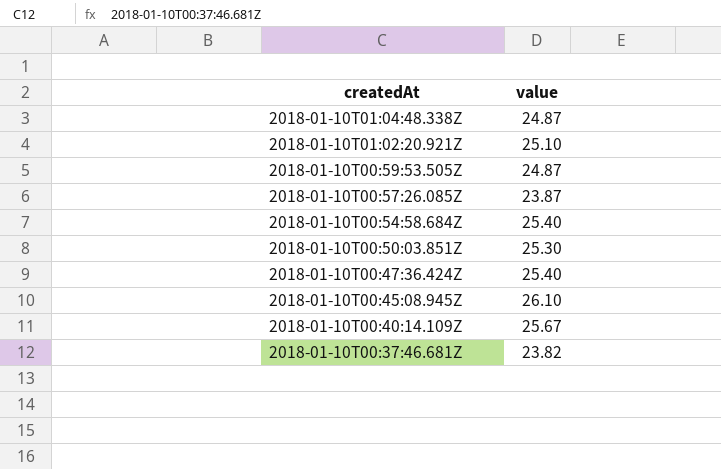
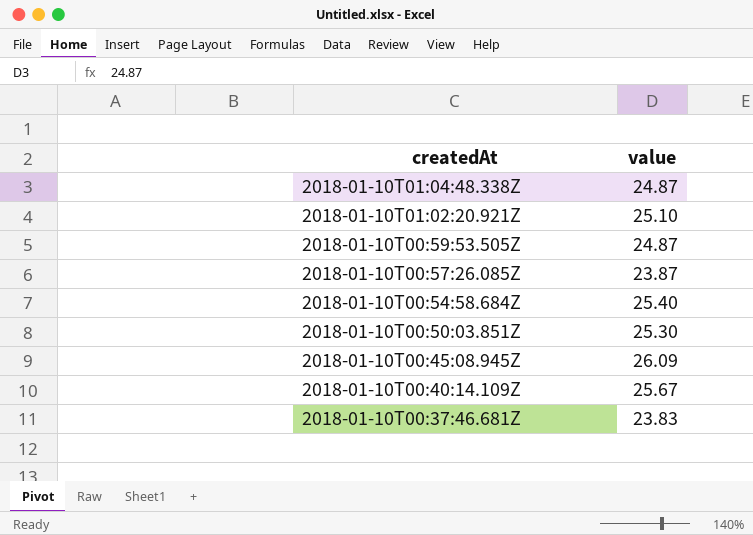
row 2018-01-10T00:47:36.424Z: 25.40 -> none
2018-01-10T00:45:08.945Z | value: 26.10 -> 26.09
2018-01-10T00:37:46.681Z | value: 23.82 -> 23.83

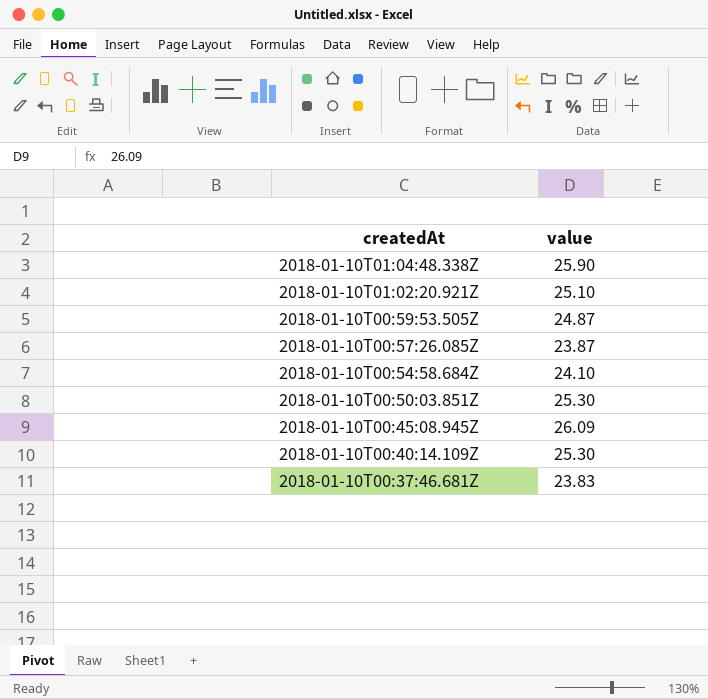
2018-01-10T01:04:48.338Z | value: 24.87 -> 25.90
2018-01-10T00:54:58.684Z | value: 25.40 -> 24.10
2018-01-10T00:40:14.109Z | value: 25.67 -> 25.30

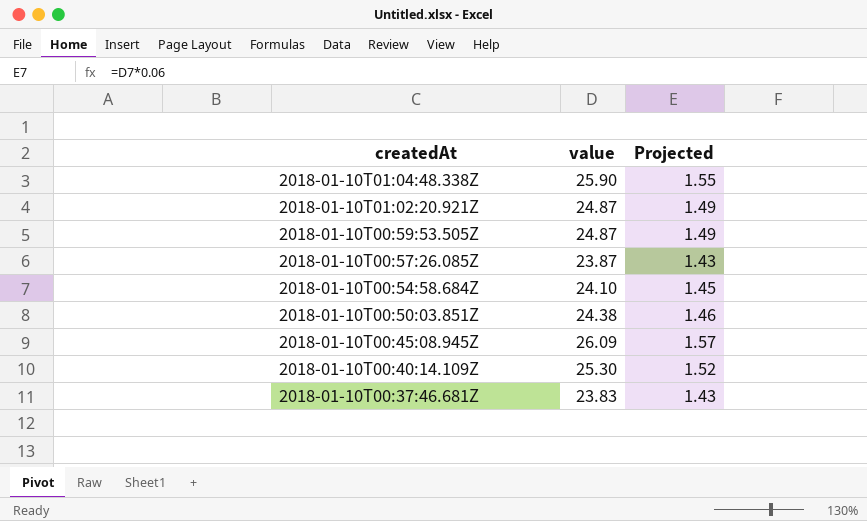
column Projected | formula: none -> [value] * 0.06
2018-01-10T01:02:20.921Z | value: 25.10 -> 24.87
2018-01-10T00:50:03.851Z | value: 25.30 -> 24.38

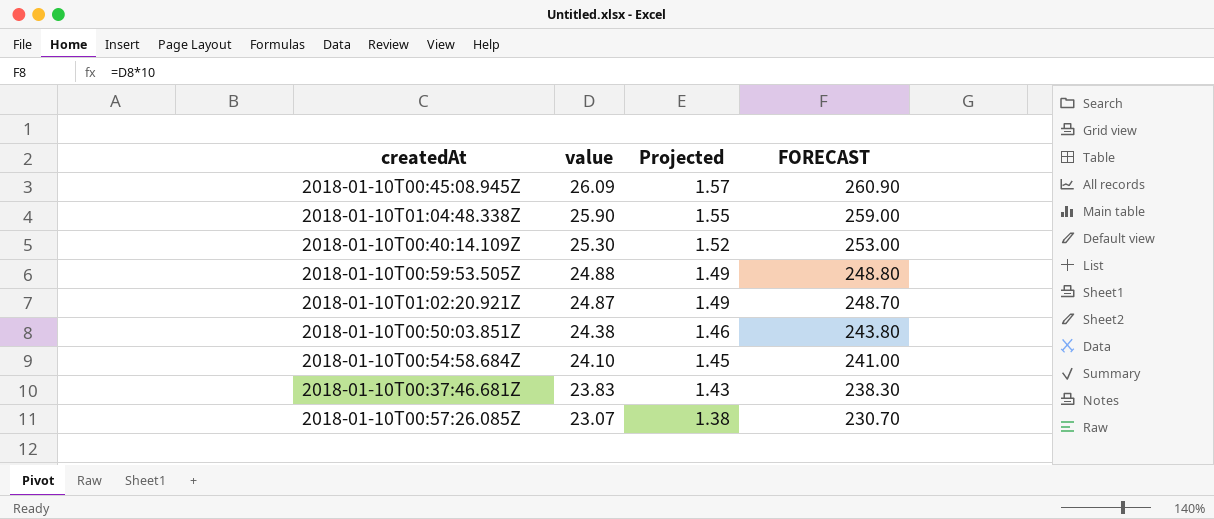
row order: createdAt descending -> value descending
column FORECAST | formula: none -> [value] * 10
2018-01-10T00:59:53.505Z | value: 24.87 -> 24.88
2018-01-10T00:57:26.085Z | value: 23.87 -> 23.07
2018-01-10T00:57:26.085Z | Projected: 1.43 -> 1.38

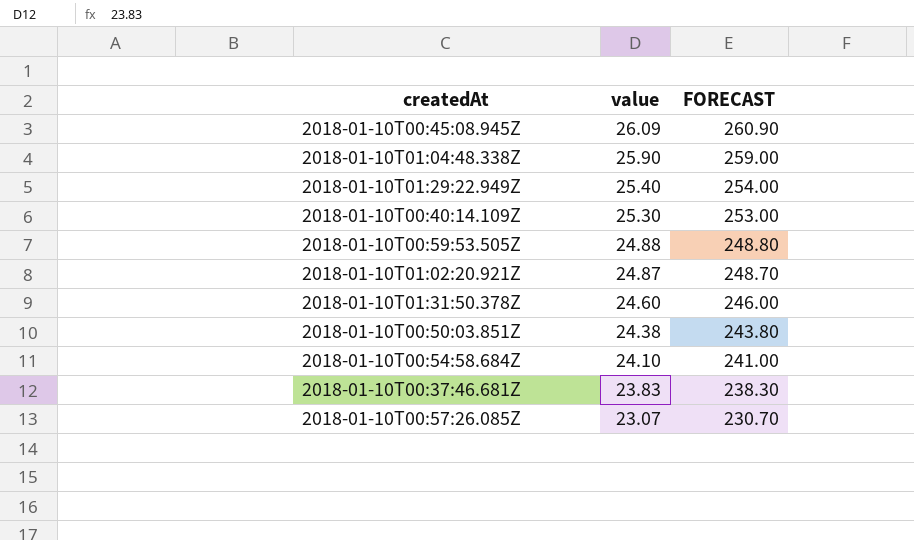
column Projected | formula: [value] * 0.06 -> none
row 2018-01-10T01:29:22.949Z: none -> 25.40 | 254.00
row 2018-01-10T01:31:50.378Z: none -> 24.60 | 246.00

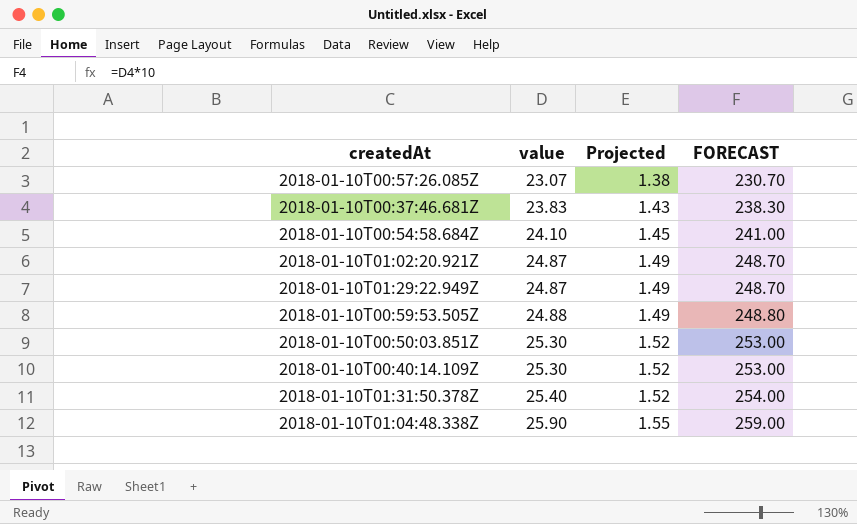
row order: value descending -> value ascending
column Projected | formula: none -> [value] * 0.06
row 2018-01-10T00:45:08.945Z: 26.09 | 260.90 -> none
2018-01-10T01:29:22.949Z | value: 25.40 -> 24.87
2018-01-10T01:29:22.949Z | FORECAST: 254.00 -> 248.70
2018-01-10T00:50:03.851Z | value: 24.38 -> 25.30
2018-01-10T00:50:03.851Z | FORECAST: 243.80 -> 253.00
2018-01-10T01:31:50.378Z | value: 24.60 -> 25.40
2018-01-10T01:31:50.378Z | FORECAST: 246.00 -> 254.00

